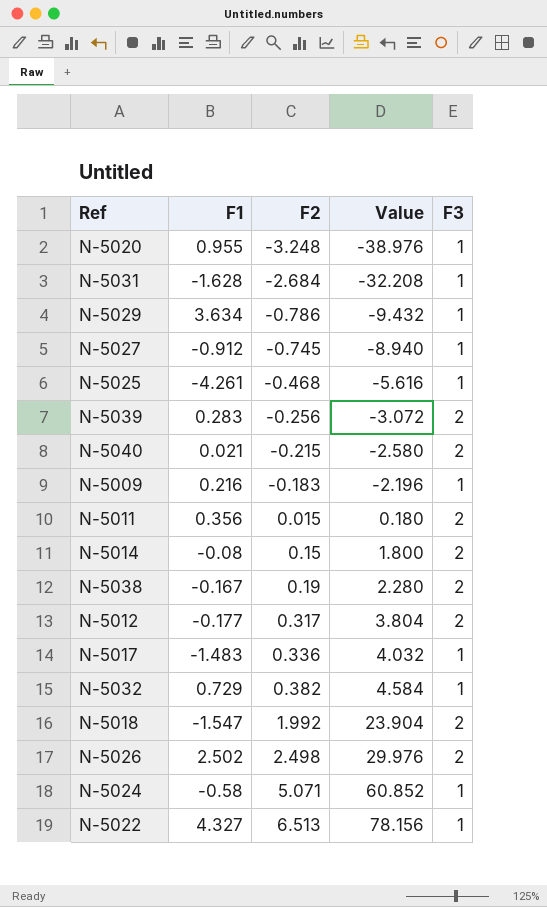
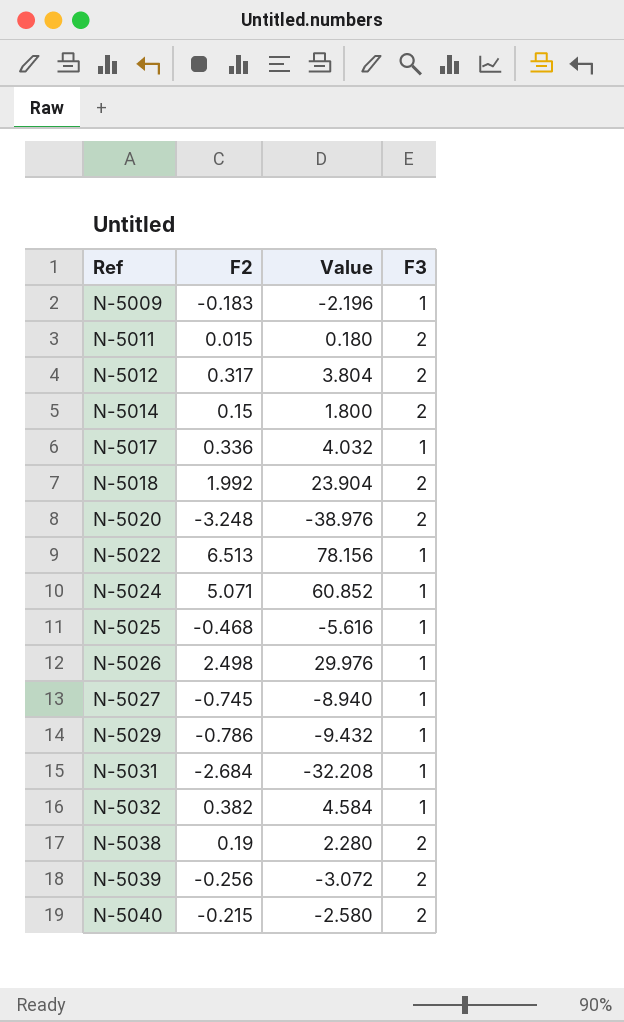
row order: F2 ascending -> Ref ascending
column F1 | position: 2 -> none
N-5020 | F3: 1 -> 2
N-5026 | F3: 2 -> 1

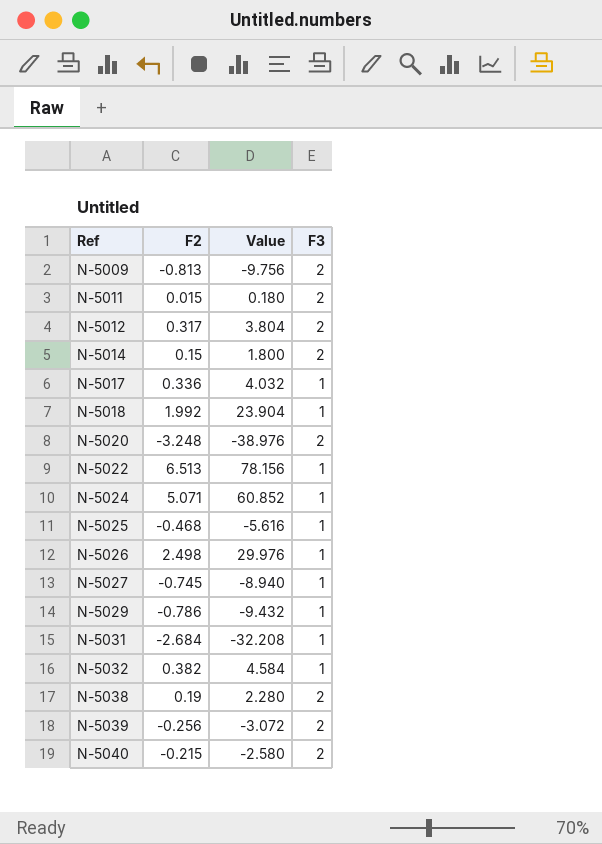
N-5009 | F2: -0.183 -> -0.813
N-5009 | Value: -2.196 -> -9.756
N-5009 | F3: 1 -> 2
N-5018 | F3: 2 -> 1

